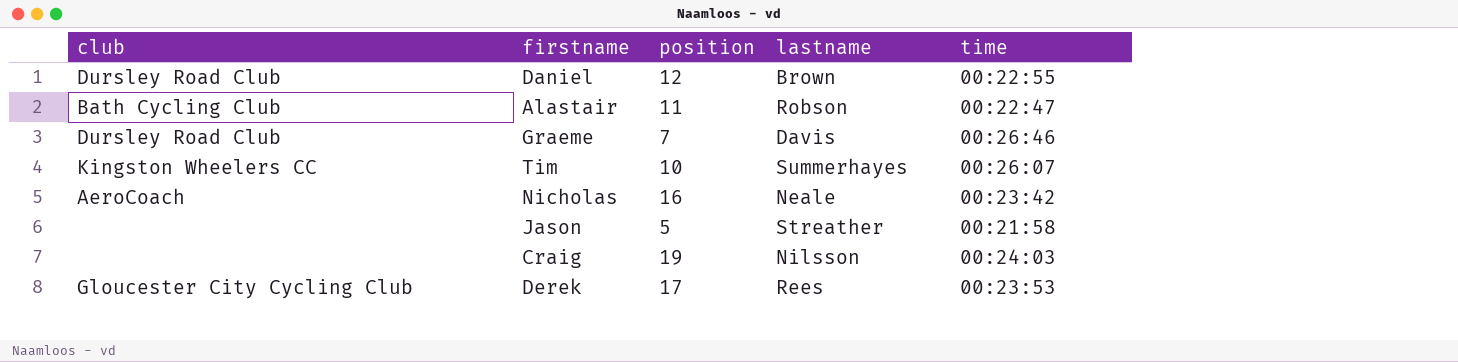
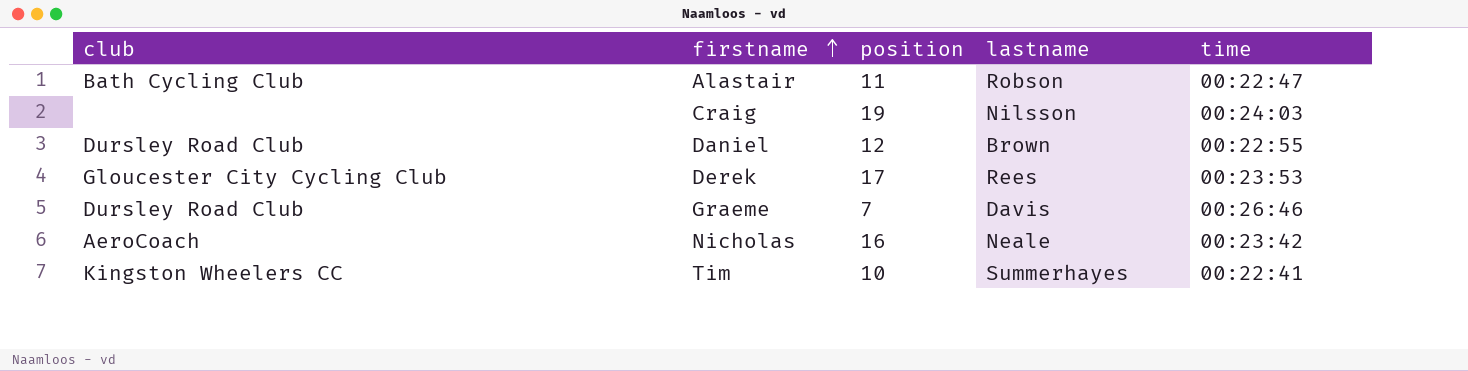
row order: none -> firstname ascending
row Jason: none | 5 | Streather | 00:21:58 -> none
Tim | time: 00:26:07 -> 00:22:41

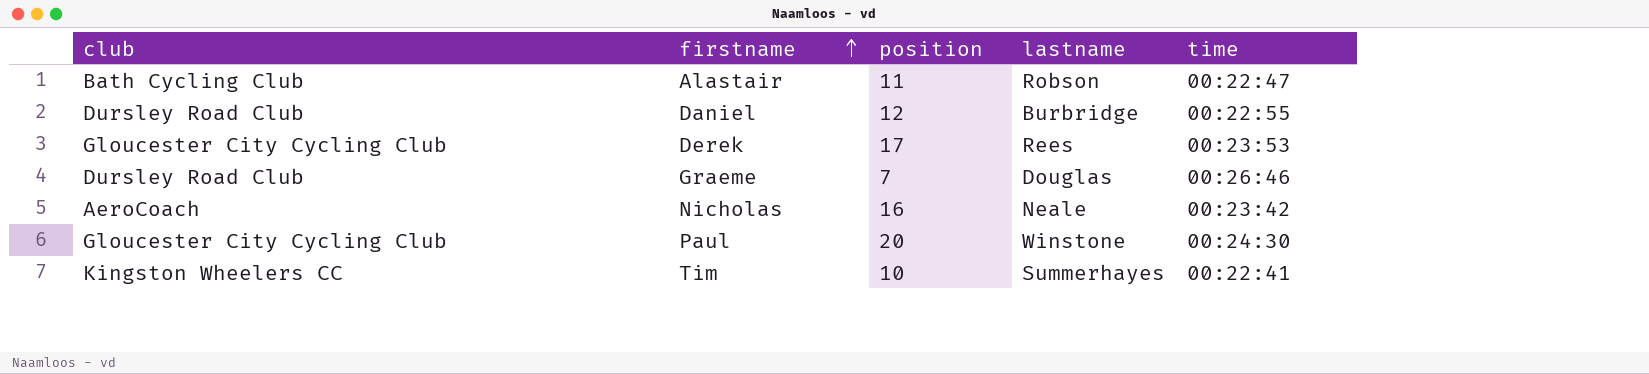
row Craig: none | 19 | Nilsson | 00:24:03 -> none
Daniel | lastname: Brown -> Burbridge
Graeme | lastname: Davis -> Douglas
row Paul: none -> Gloucester City Cycling Club | 20 | Winstone | 00:24:30

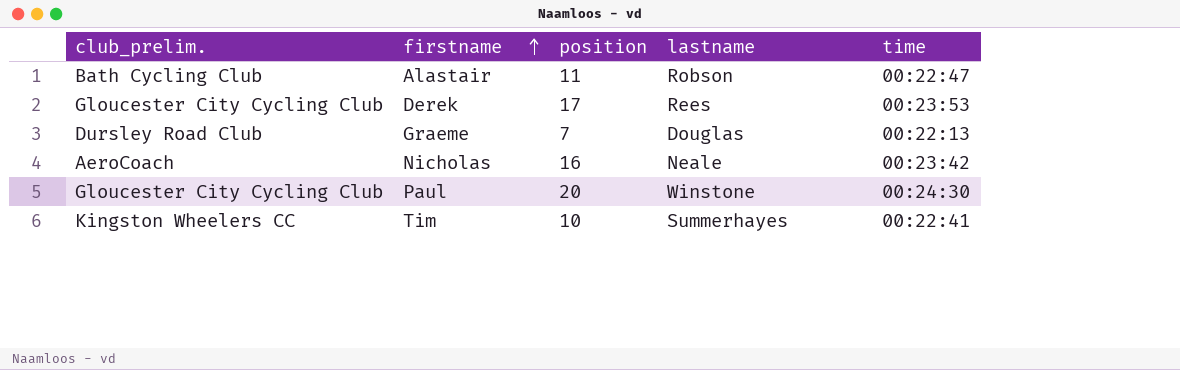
column name: club -> club_prelim.
row Daniel: Dursley Road Club | 12 | Burbridge | 00:22:55 -> none
Graeme | time: 00:26:46 -> 00:22:13

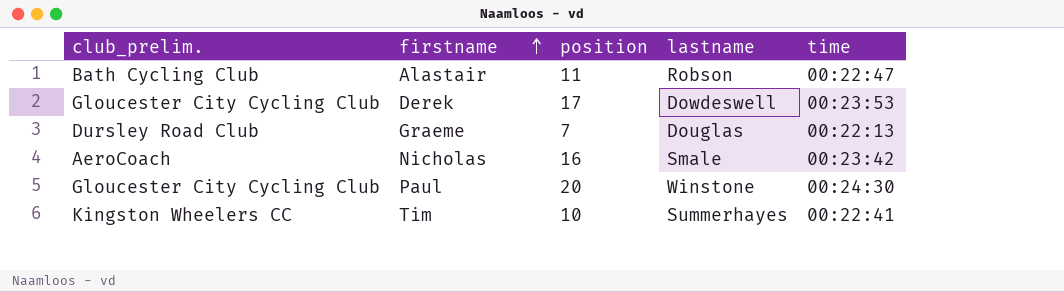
Derek | lastname: Rees -> Dowdeswell
Nicholas | lastname: Neale -> Smale

